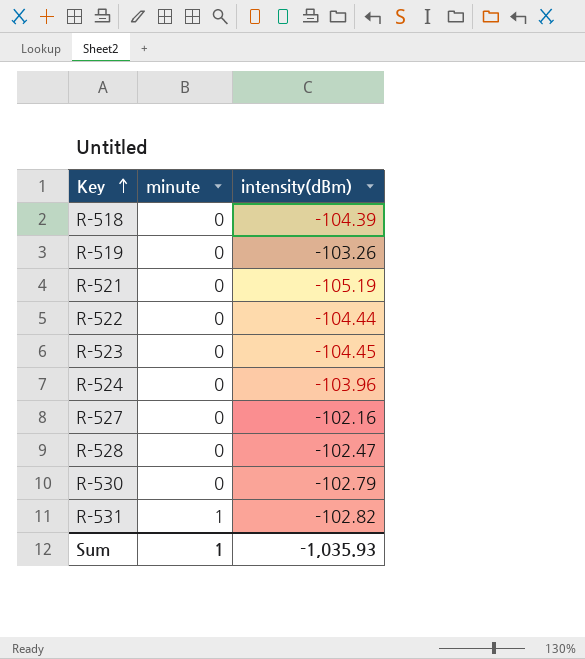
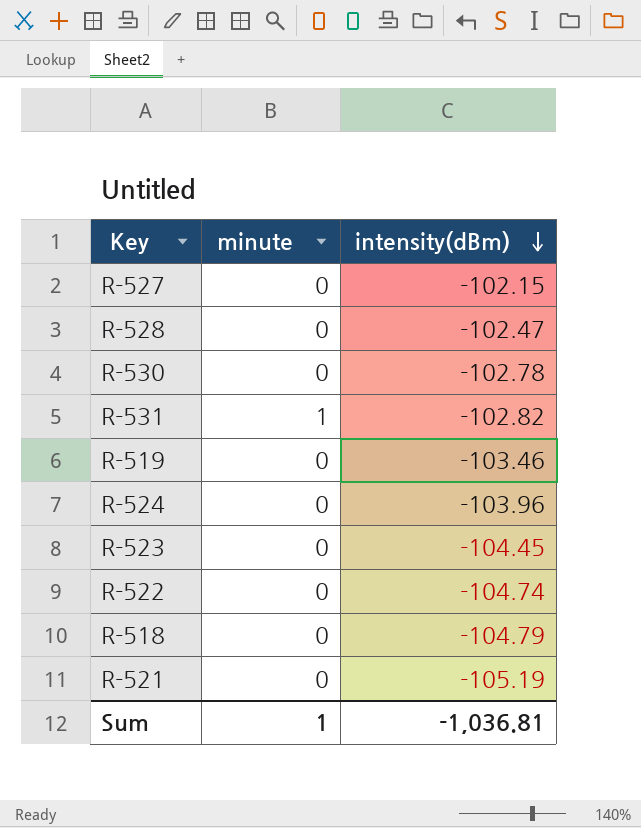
row order: Key ascending -> intensity(dBm) descending
R-527 | intensity(dBm): -102.16 -> -102.15
R-530 | intensity(dBm): -102.79 -> -102.78
R-519 | intensity(dBm): -103.26 -> -103.46
R-522 | intensity(dBm): -104.44 -> -104.74
R-518 | intensity(dBm): -104.39 -> -104.79
Sum | intensity(dBm): -1,035.93 -> -1,036.81

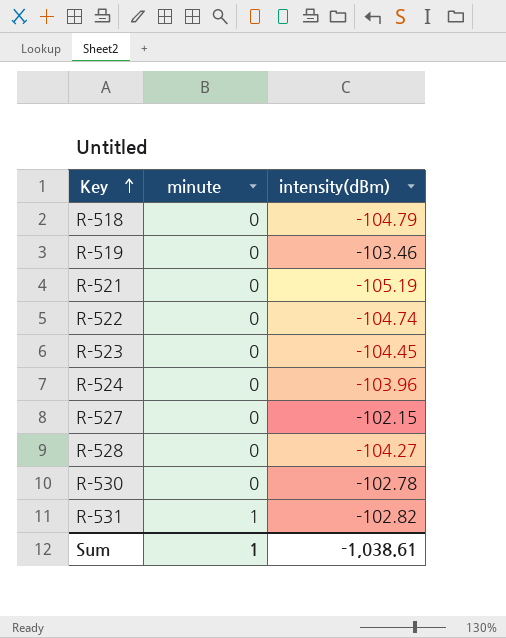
row order: intensity(dBm) descending -> Key ascending
R-528 | intensity(dBm): -102.47 -> -104.27
Sum | intensity(dBm): -1,036.81 -> -1,038.61

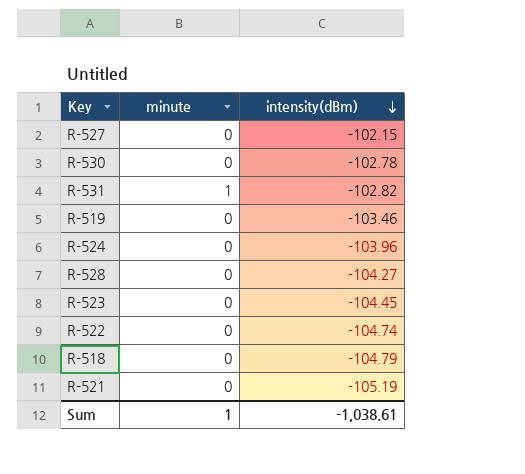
row order: Key ascending -> intensity(dBm) descending

